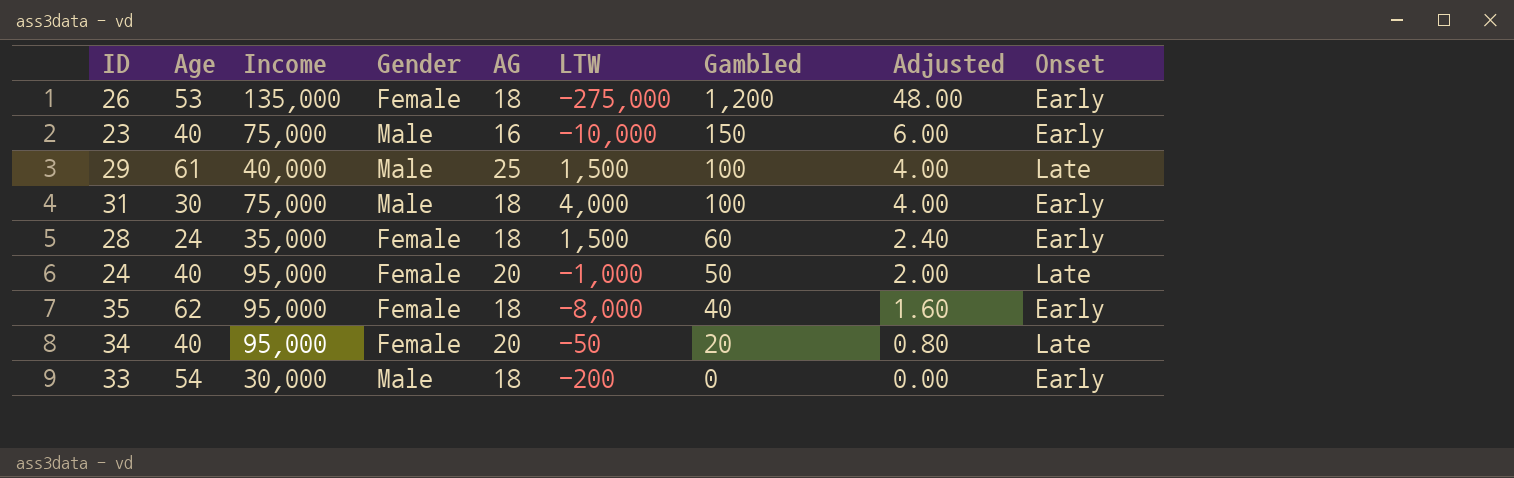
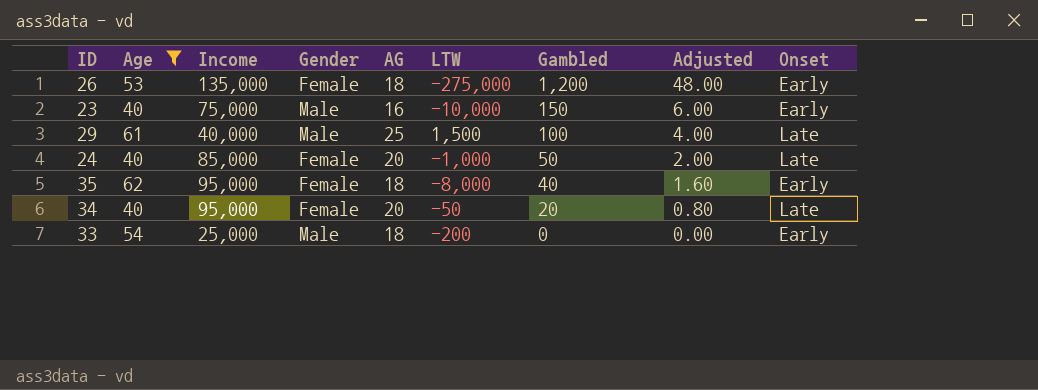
filter: none -> Age >= 40
24 | Income: 95,000 -> 85,000
33 | Income: 30,000 -> 25,000

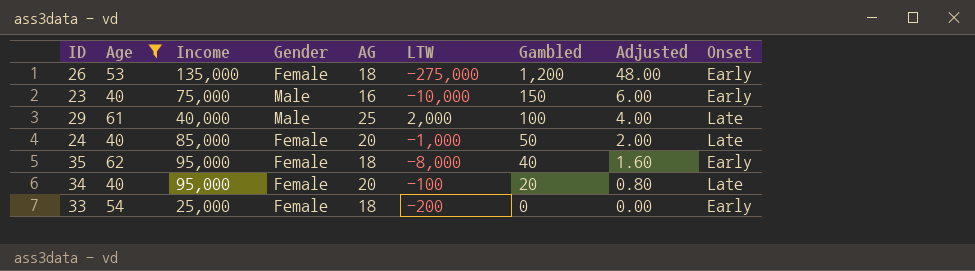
29 | LTW: 1,500 -> 2,000
34 | LTW: -50 -> -100
33 | Gender: Male -> Female

